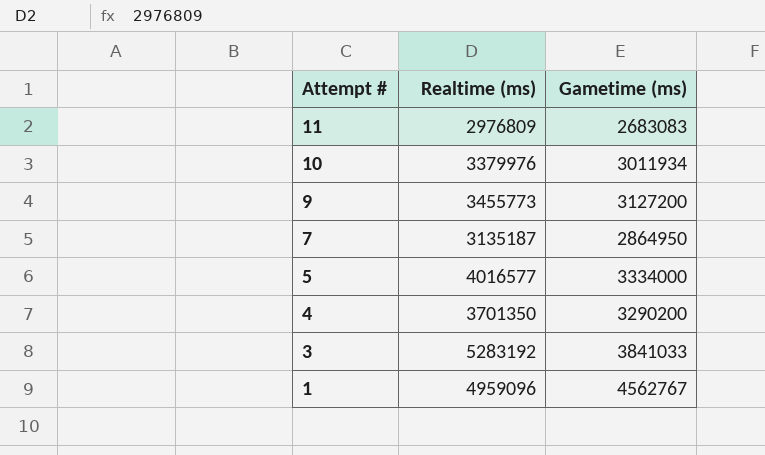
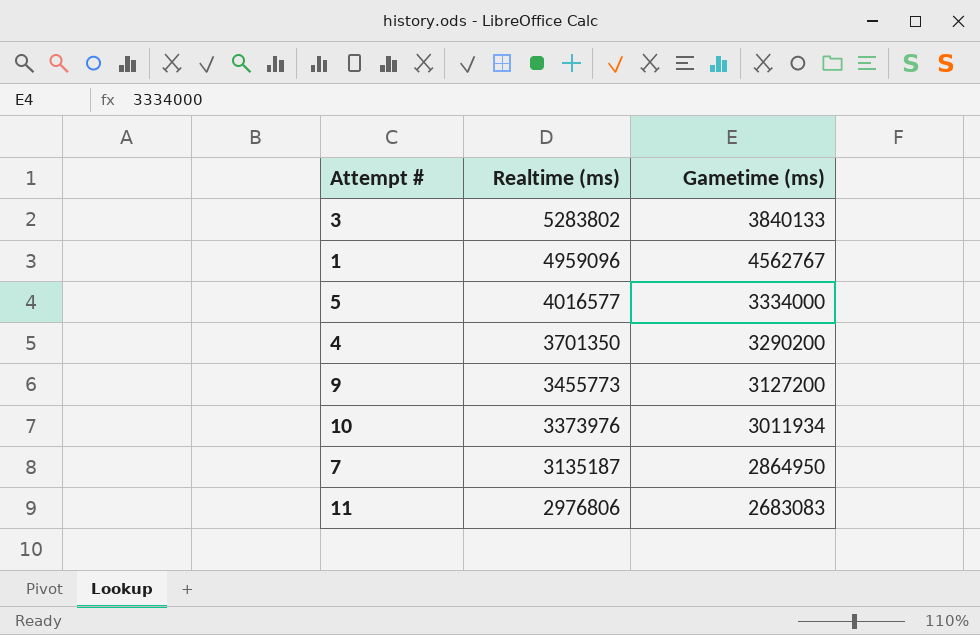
row order: Attempt # descending -> Realtime (ms) descending
3 | Realtime (ms): 5283192 -> 5283802
3 | Gametime (ms): 3841033 -> 3840133
10 | Realtime (ms): 3379976 -> 3373976
11 | Realtime (ms): 2976809 -> 2976806

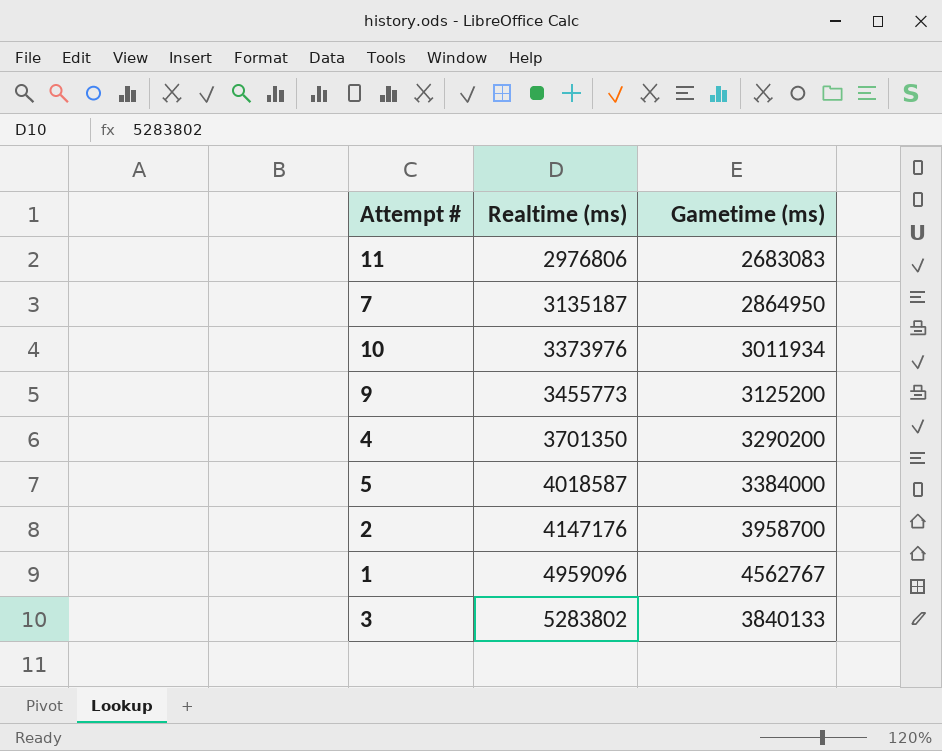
row order: Realtime (ms) descending -> Realtime (ms) ascending
9 | Gametime (ms): 3127200 -> 3125200
5 | Realtime (ms): 4016577 -> 4018587
5 | Gametime (ms): 3334000 -> 3384000
row 2: none -> 4147176 | 3958700

